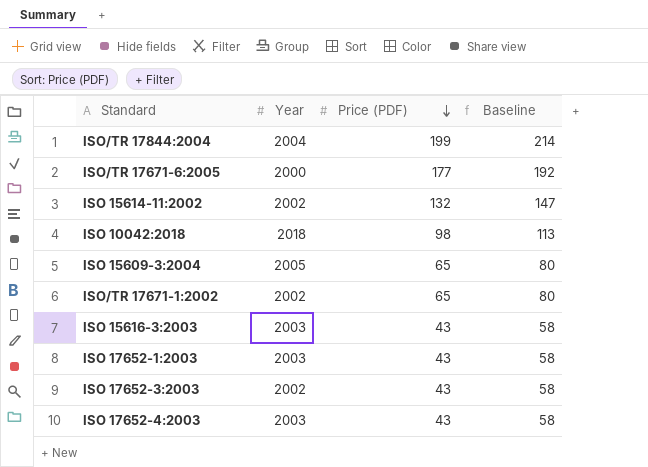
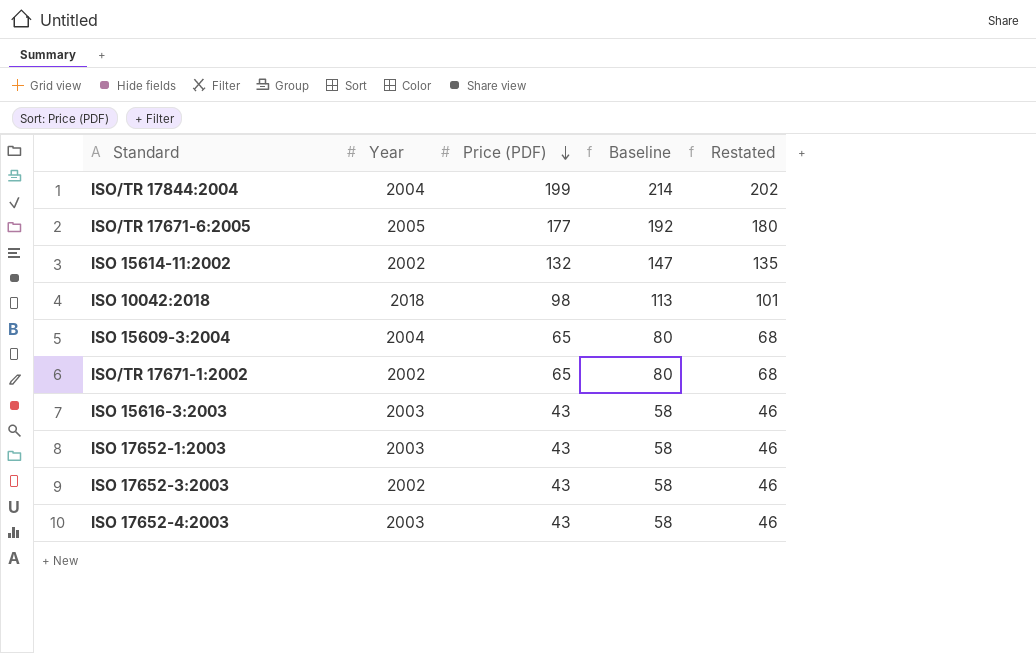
column Restated | formula: none -> [Price (PDF)] + 3
ISO/TR 17671-6:2005 | Year: 2000 -> 2005
ISO 15609-3:2004 | Year: 2005 -> 2004

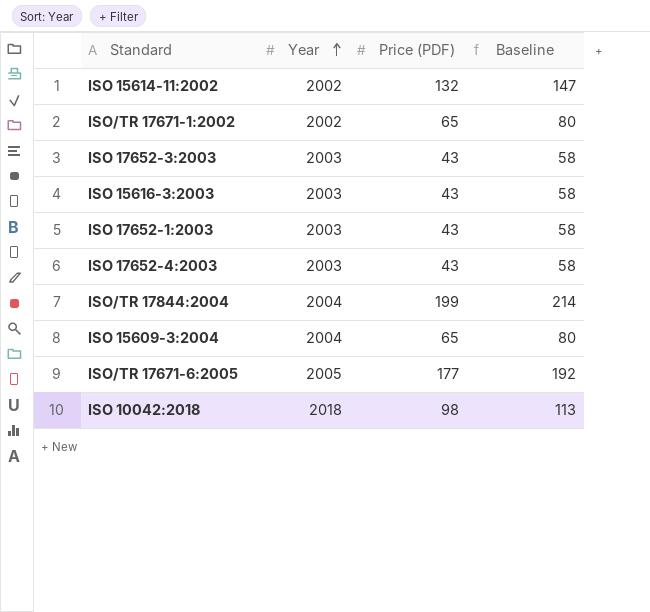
row order: Price (PDF) descending -> Year ascending
column Restated | formula: [Price (PDF)] + 3 -> none
ISO 17652-3:2003 | Year: 2002 -> 2003

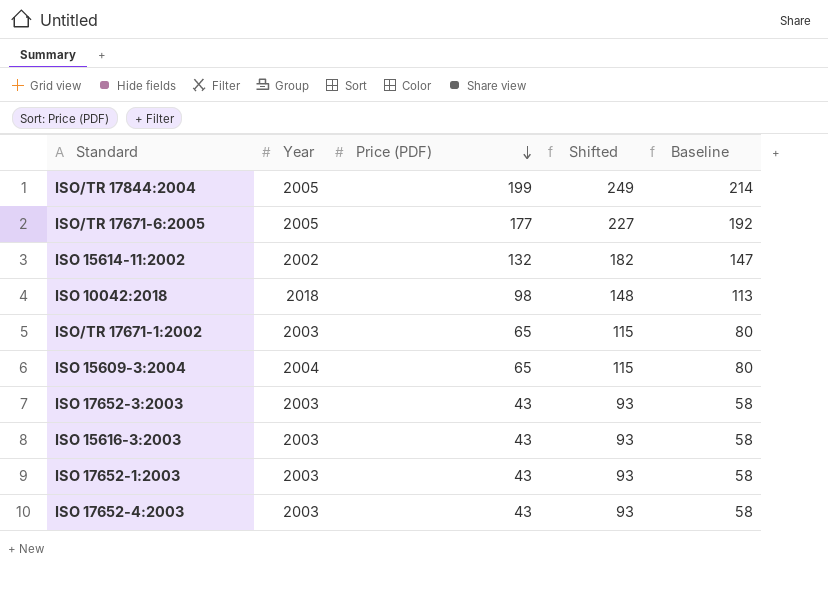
row order: Year ascending -> Price (PDF) descending
column Shifted | formula: none -> [Price (PDF)] + 50
ISO/TR 17844:2004 | Year: 2004 -> 2005
ISO/TR 17671-1:2002 | Year: 2002 -> 2003

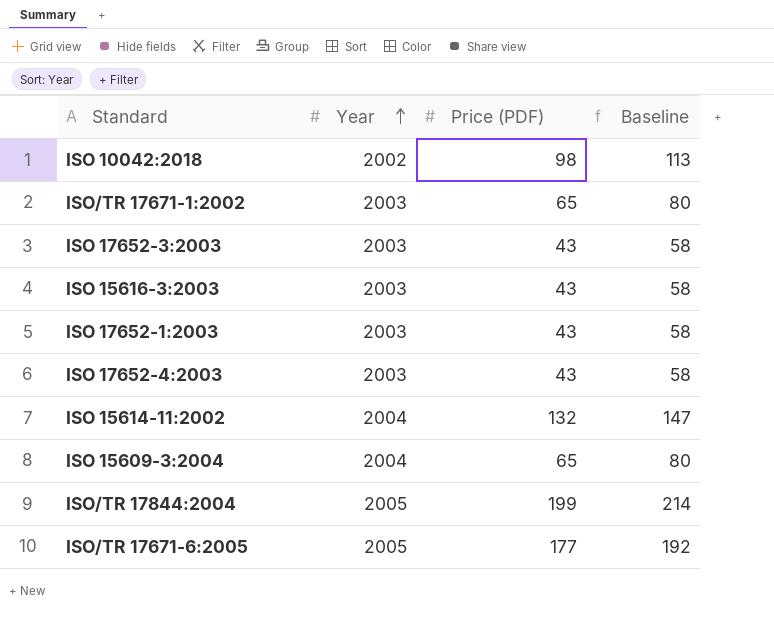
row order: Price (PDF) descending -> Year ascending
column Shifted | formula: [Price (PDF)] + 50 -> none
ISO 10042:2018 | Year: 2018 -> 2002
ISO 15614-11:2002 | Year: 2002 -> 2004

